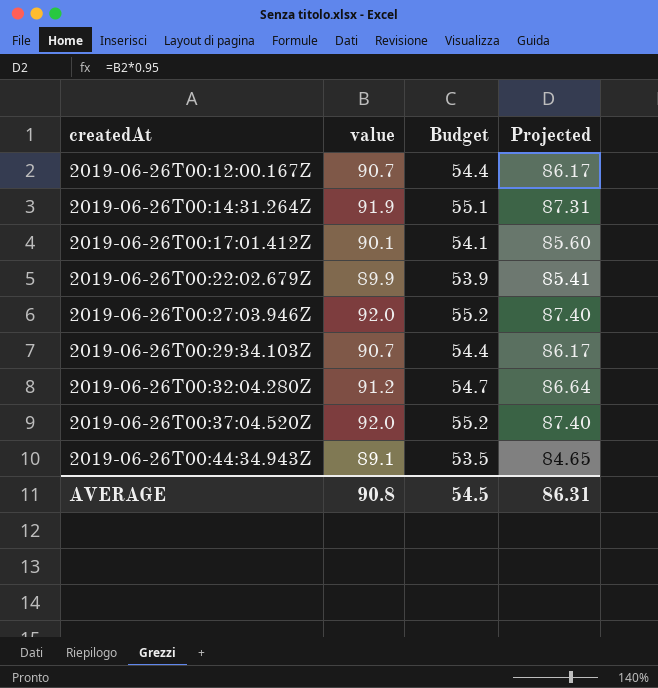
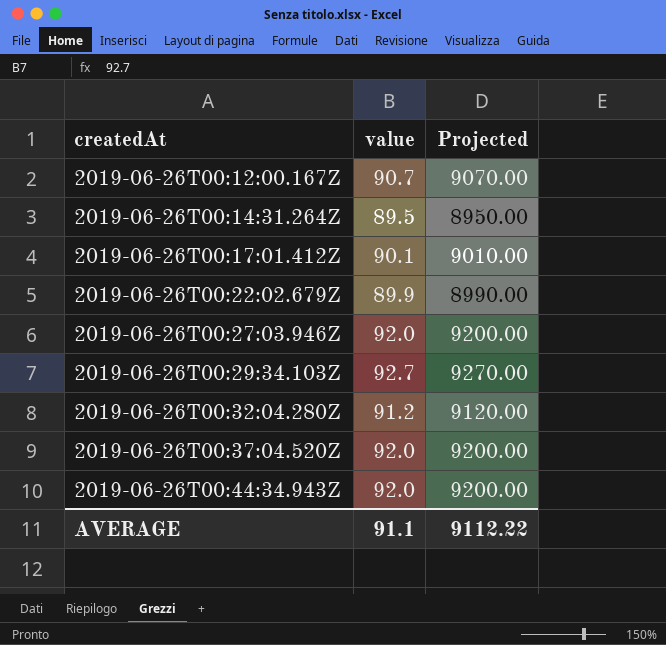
column Budget | formula: [value] * 0.6 -> none
column Projected | formula: [value] * 0.95 -> [value] * 100
2019-06-26T00:14:31.264Z | value: 91.9 -> 89.5
2019-06-26T00:29:34.103Z | value: 90.7 -> 92.7
2019-06-26T00:44:34.943Z | value: 89.1 -> 92.0
AVERAGE | value: 90.8 -> 91.1
AVERAGE | Projected: 86.31 -> 9112.22

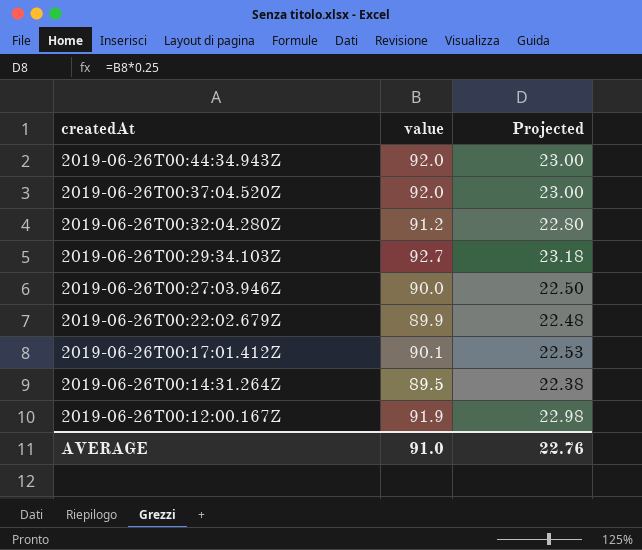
row order: createdAt ascending -> createdAt descending
column Projected | formula: [value] * 100 -> [value] * 0.25
2019-06-26T00:27:03.946Z | value: 92.0 -> 90.0
2019-06-26T00:12:00.167Z | value: 90.7 -> 91.9
AVERAGE | value: 91.1 -> 91.0
AVERAGE | Projected: 9112.22 -> 22.76

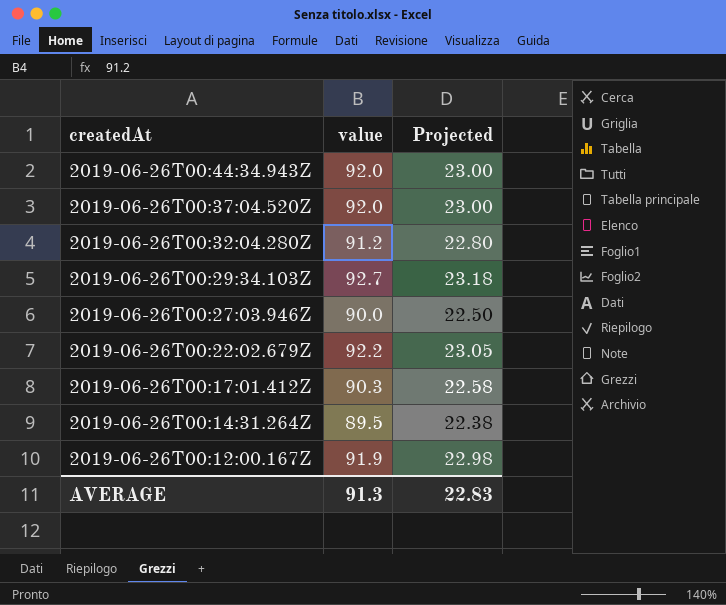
2019-06-26T00:22:02.679Z | value: 89.9 -> 92.2
2019-06-26T00:22:02.679Z | Projected: 22.48 -> 23.05
2019-06-26T00:17:01.412Z | value: 90.1 -> 90.3
2019-06-26T00:17:01.412Z | Projected: 22.53 -> 22.58
AVERAGE | value: 91.0 -> 91.3
AVERAGE | Projected: 22.76 -> 22.83

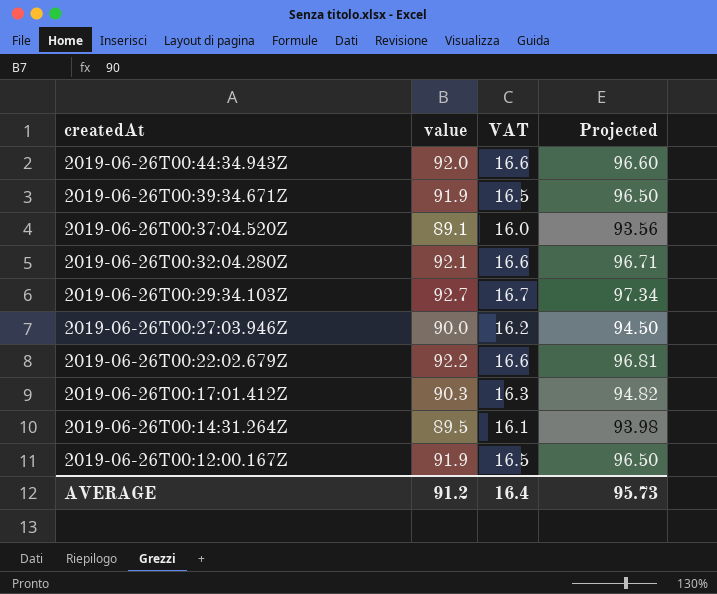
column VAT | formula: none -> [value] * 0.18
column Projected | formula: [value] * 0.25 -> [value] * 1.05
row 2019-06-26T00:39:34.671Z: none -> 91.9 | 16.5 | 96.50
2019-06-26T00:37:04.520Z | value: 92.0 -> 89.1
2019-06-26T00:32:04.280Z | value: 91.2 -> 92.1
AVERAGE | value: 91.3 -> 91.2
AVERAGE | Projected: 22.83 -> 95.73

